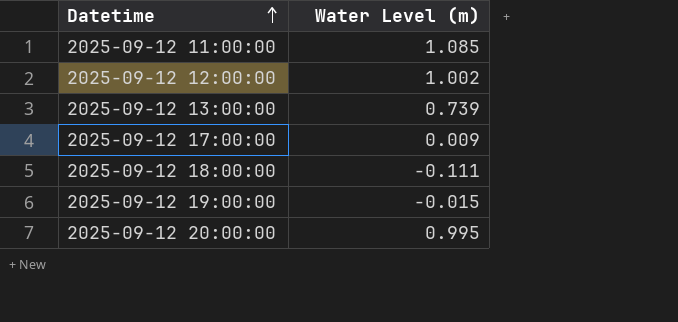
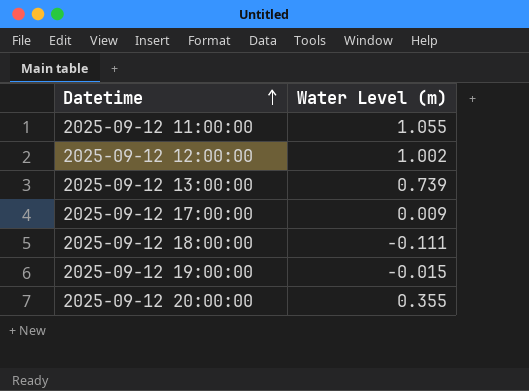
2025-09-12 11:00:00 | Water Level (m): 1.085 -> 1.055
2025-09-12 20:00:00 | Water Level (m): 0.995 -> 0.355

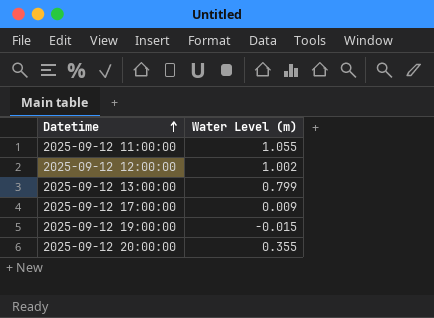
row 2025-09-12 18:00:00: -0.111 -> none
2025-09-12 13:00:00 | Water Level (m): 0.739 -> 0.799

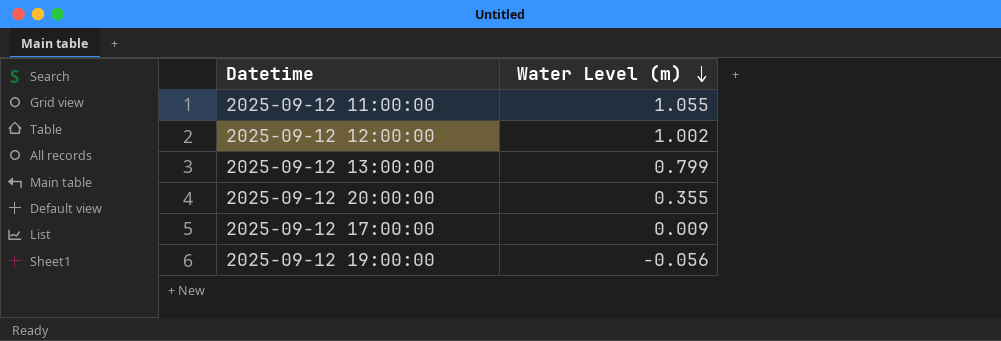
row order: Datetime ascending -> Water Level (m) descending
2025-09-12 19:00:00 | Water Level (m): -0.015 -> -0.056

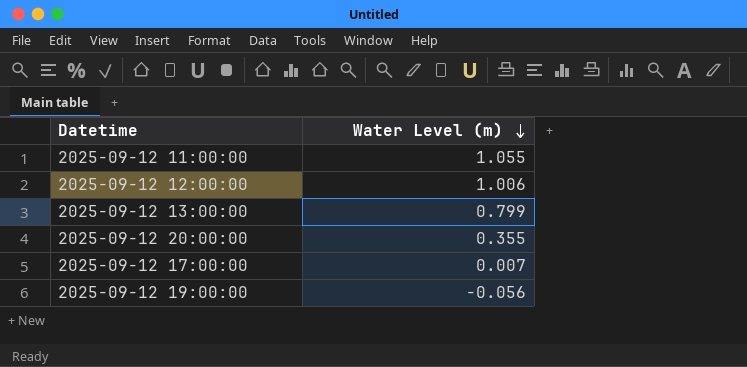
2025-09-12 12:00:00 | Water Level (m): 1.002 -> 1.006
2025-09-12 17:00:00 | Water Level (m): 0.009 -> 0.007

